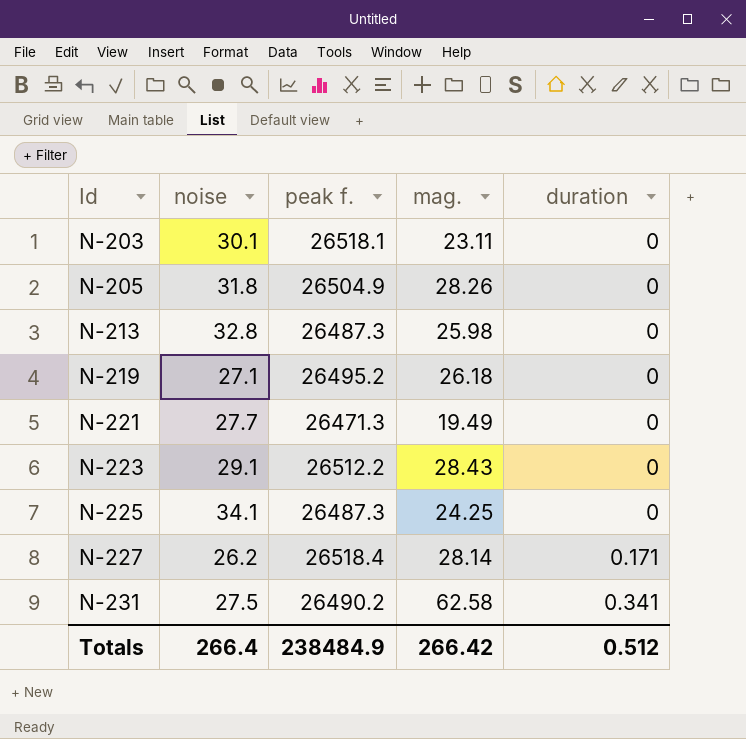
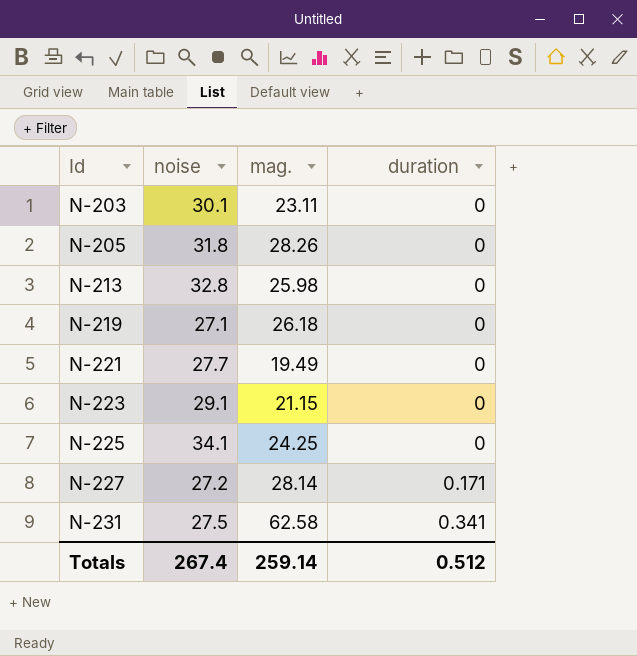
column peak f. | position: 3 -> none
N-223 | mag.: 28.43 -> 21.15
N-227 | noise: 26.2 -> 27.2
Totals | noise: 266.4 -> 267.4
Totals | mag.: 266.42 -> 259.14

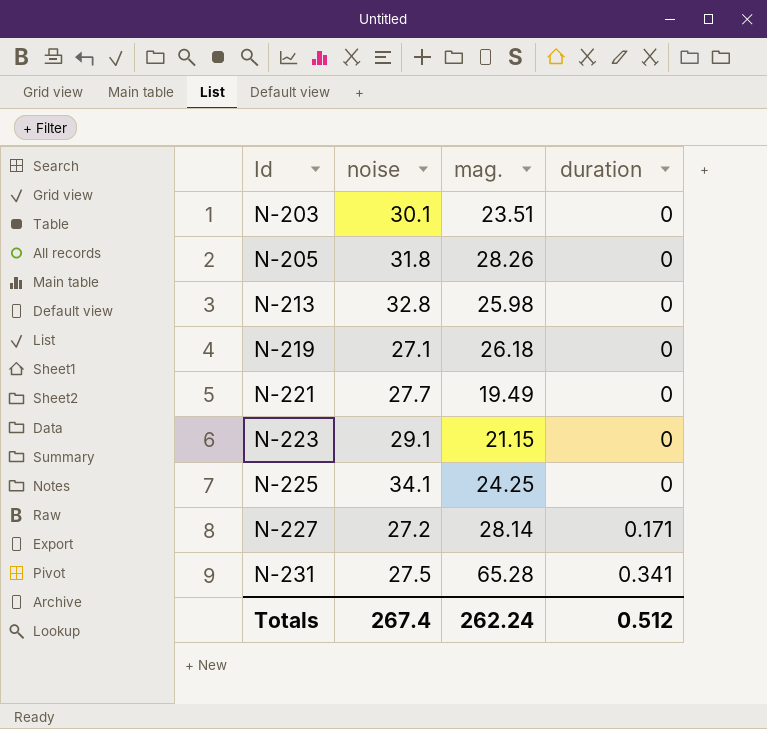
N-203 | mag.: 23.11 -> 23.51
N-231 | mag.: 62.58 -> 65.28
Totals | mag.: 259.14 -> 262.24

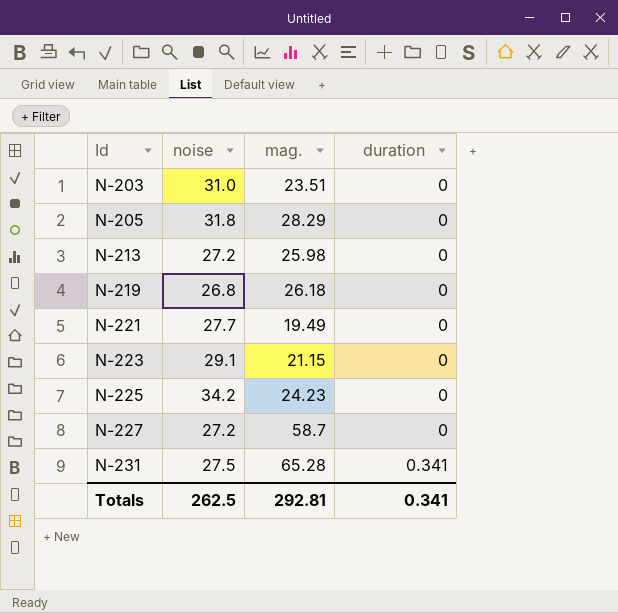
N-203 | noise: 30.1 -> 31.0
N-205 | mag.: 28.26 -> 28.29
N-213 | noise: 32.8 -> 27.2
N-219 | noise: 27.1 -> 26.8
N-225 | noise: 34.1 -> 34.2
N-225 | mag.: 24.25 -> 24.23
N-227 | mag.: 28.14 -> 58.7
N-227 | duration: 0.171 -> 0
Totals | noise: 267.4 -> 262.5
Totals | mag.: 262.24 -> 292.81
Totals | duration: 0.512 -> 0.341

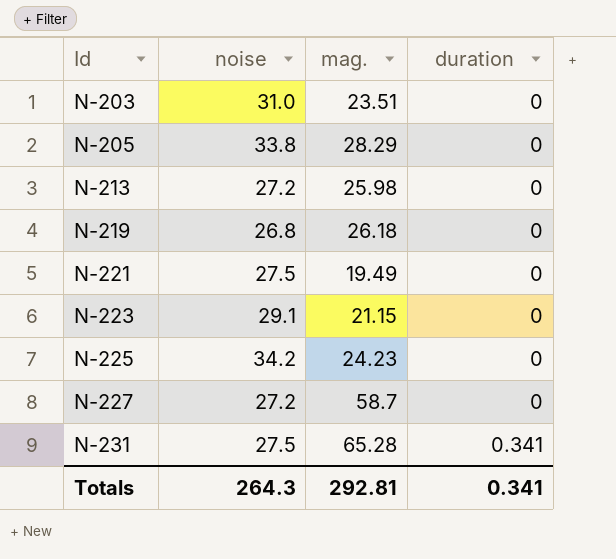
N-205 | noise: 31.8 -> 33.8
N-221 | noise: 27.7 -> 27.5
Totals | noise: 262.5 -> 264.3

